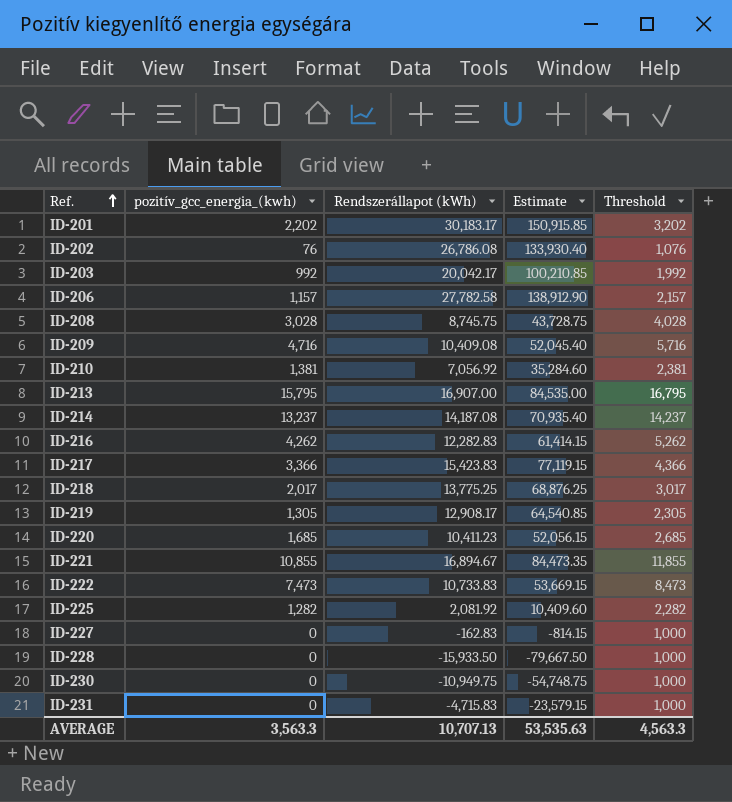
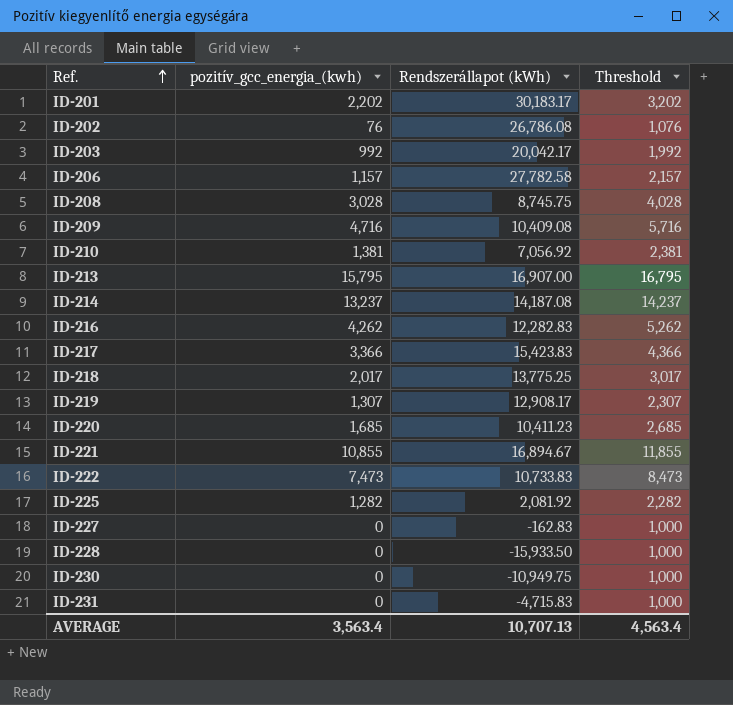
column Estimate | formula: [Rendszerállapot (kWh)] * 5 -> none
ID-219 | pozitív_gcc_energia_(kwh): 1,305 -> 1,307
ID-219 | Threshold: 2,305 -> 2,307
AVERAGE | pozitív_gcc_energia_(kwh): 3,563.3 -> 3,563.4
AVERAGE | Threshold: 4,563.3 -> 4,563.4

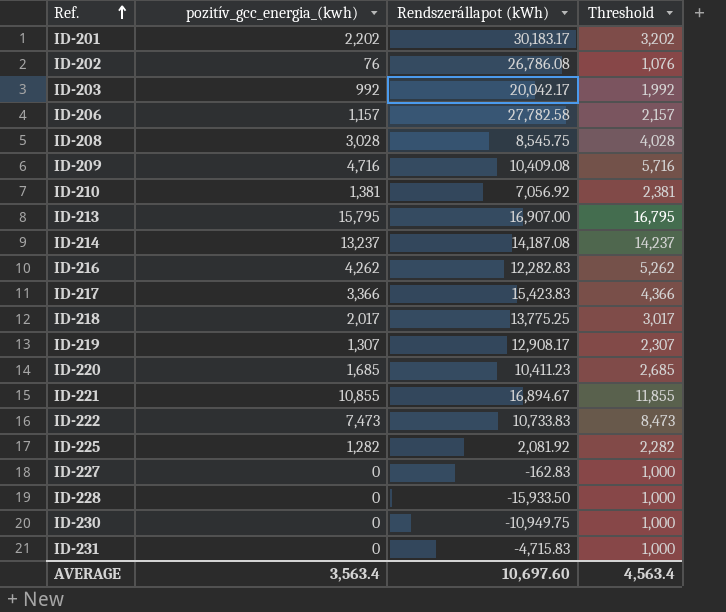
ID-208 | Rendszerállapot (kWh): 8,745.75 -> 8,545.75
AVERAGE | Rendszerállapot (kWh): 10,707.13 -> 10,697.60

